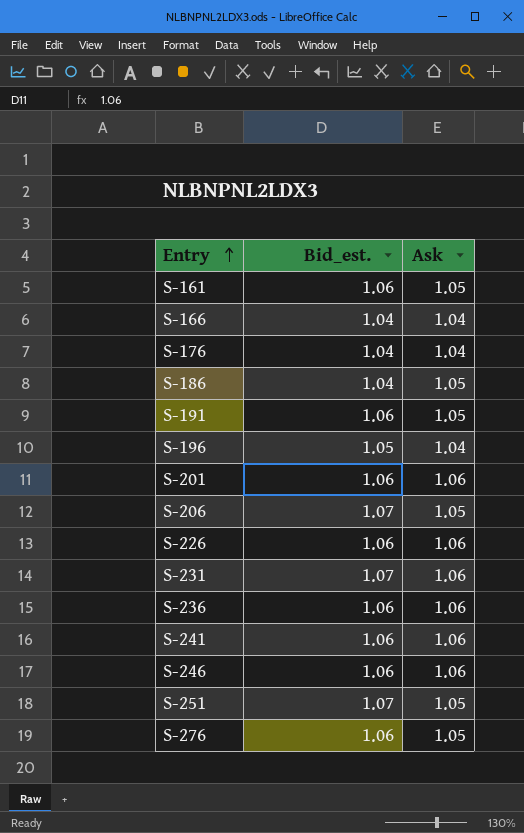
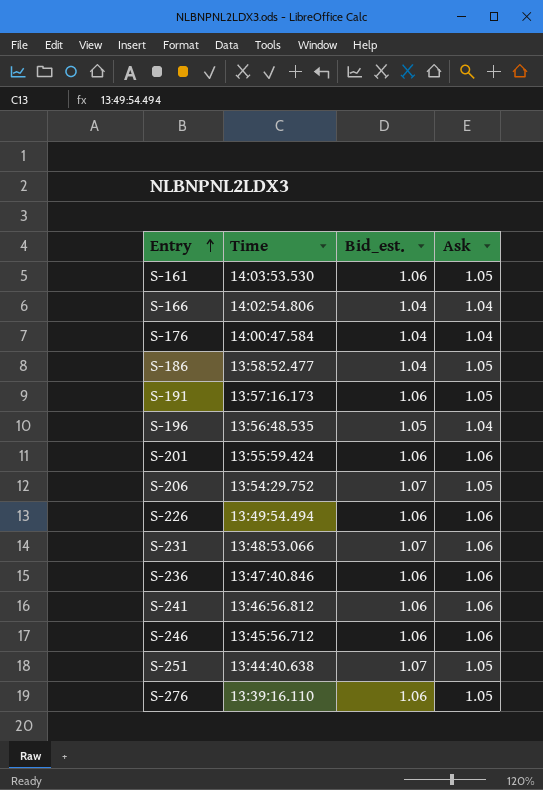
column Time | position: none -> 2

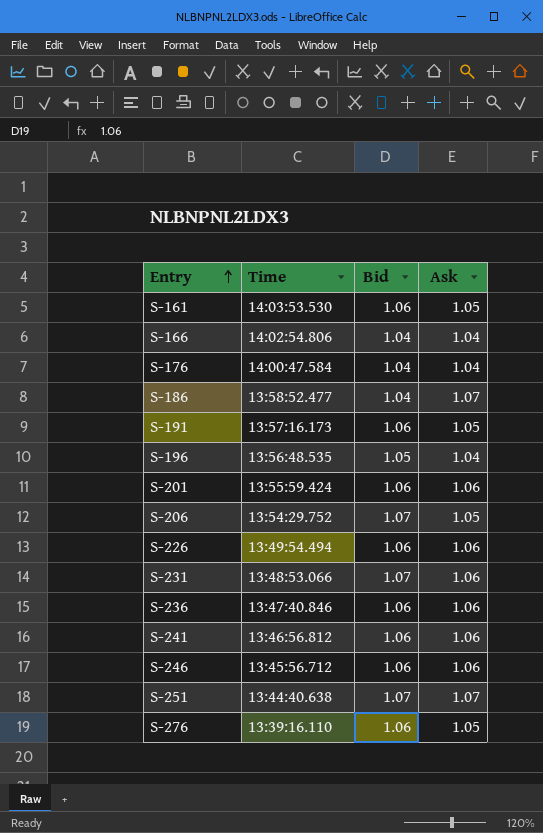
column name: Bid_est. -> Bid
S-186 | Ask: 1.05 -> 1.07
S-251 | Ask: 1.05 -> 1.07

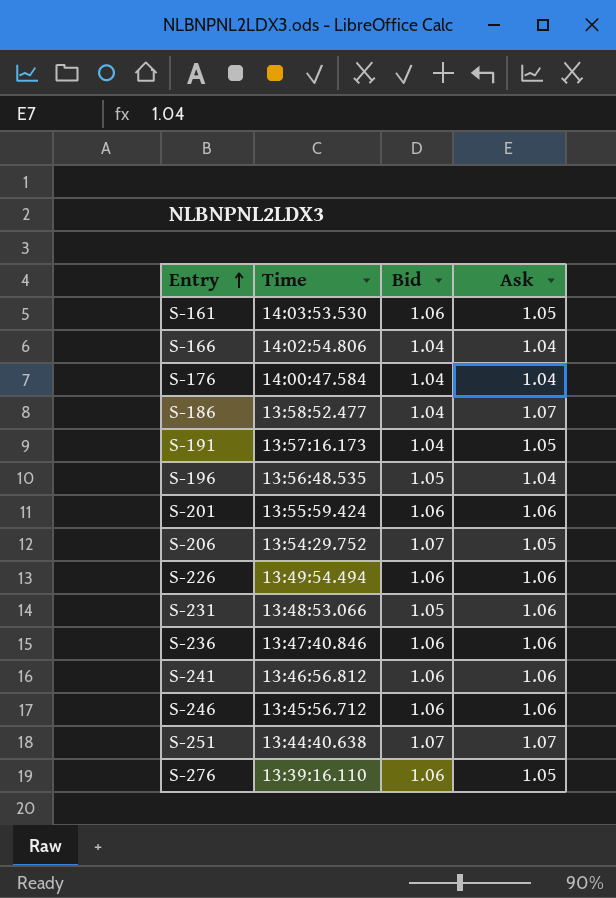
S-191 | Bid: 1.06 -> 1.04
S-231 | Bid: 1.07 -> 1.05

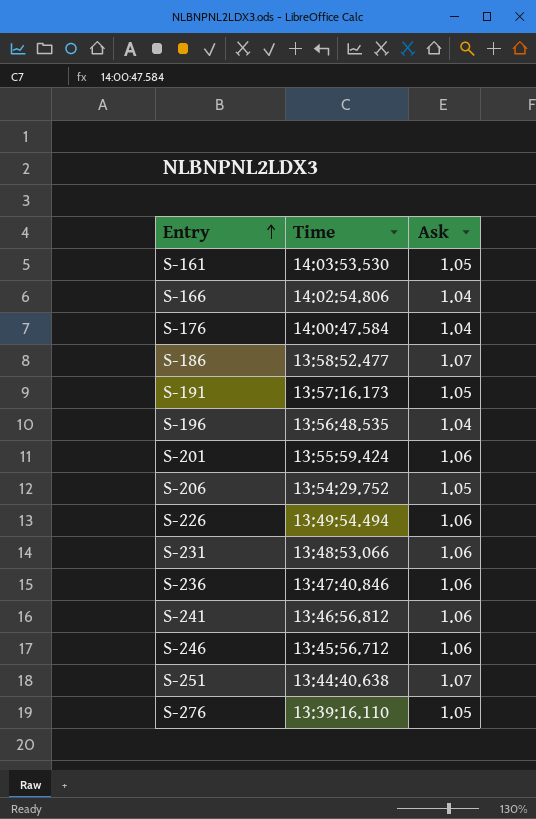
column Bid | position: 3 -> none

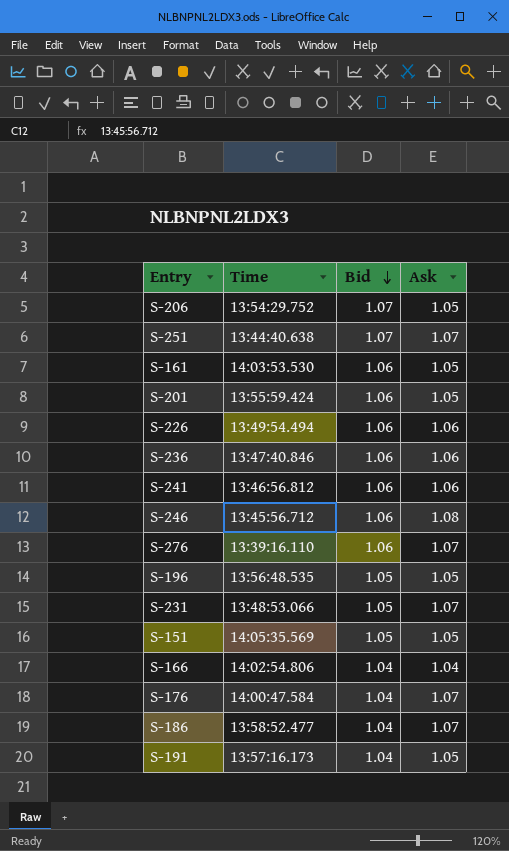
row order: Entry ascending -> Bid descending
column Bid | position: none -> 3
S-201 | Ask: 1.06 -> 1.05
S-246 | Ask: 1.06 -> 1.08
S-276 | Ask: 1.05 -> 1.07
S-196 | Ask: 1.04 -> 1.05
S-231 | Ask: 1.06 -> 1.07
row S-151: none -> 14:05:35.569 | 1.05 | 1.05
S-176 | Ask: 1.04 -> 1.07

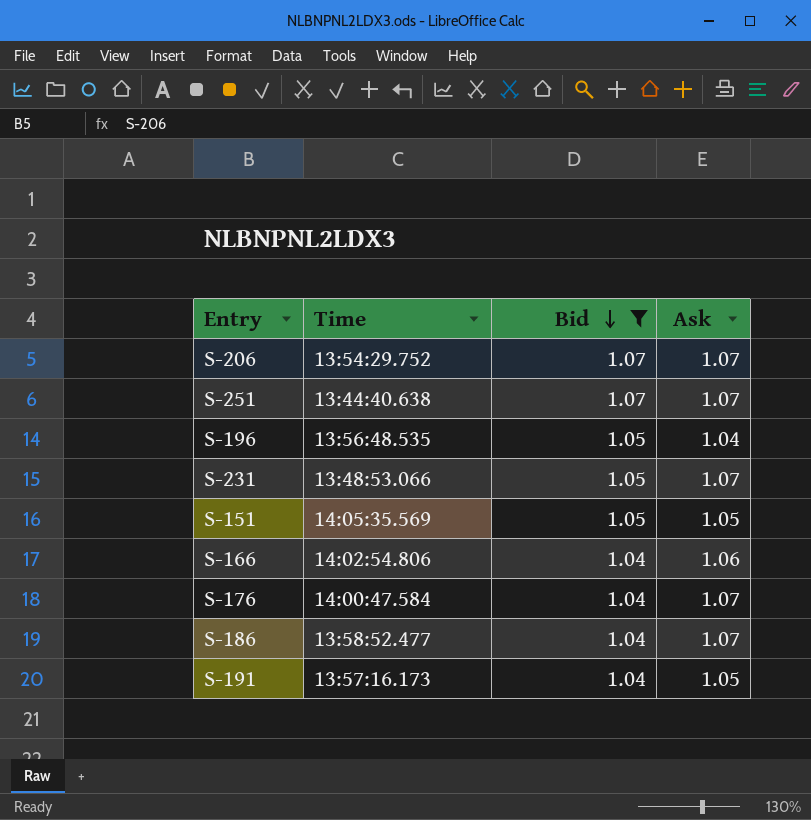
filter: none -> Bid != 1.06
S-206 | Ask: 1.05 -> 1.07
S-196 | Ask: 1.05 -> 1.04
S-166 | Ask: 1.04 -> 1.06

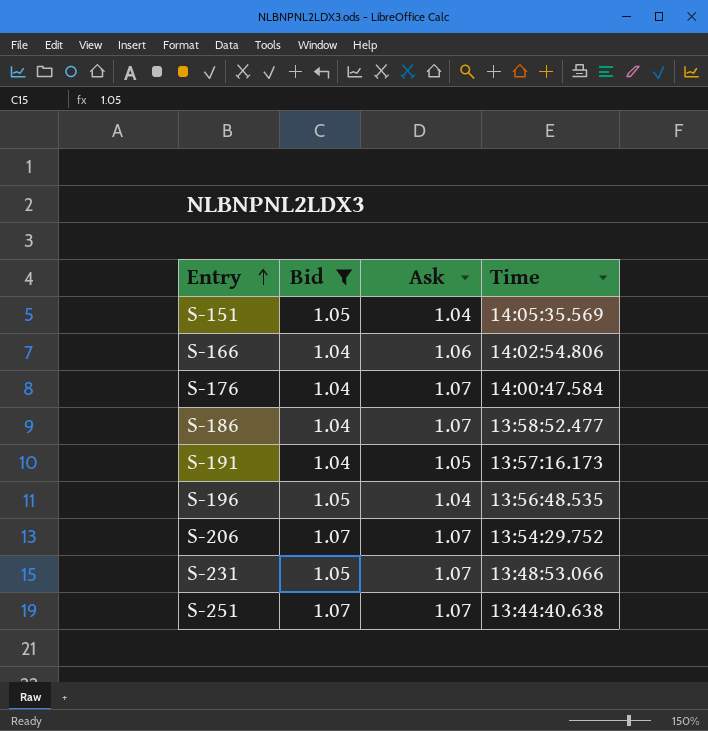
row order: Bid descending -> Entry ascending
column Time | position: 2 -> 4
S-151 | Ask: 1.05 -> 1.04

